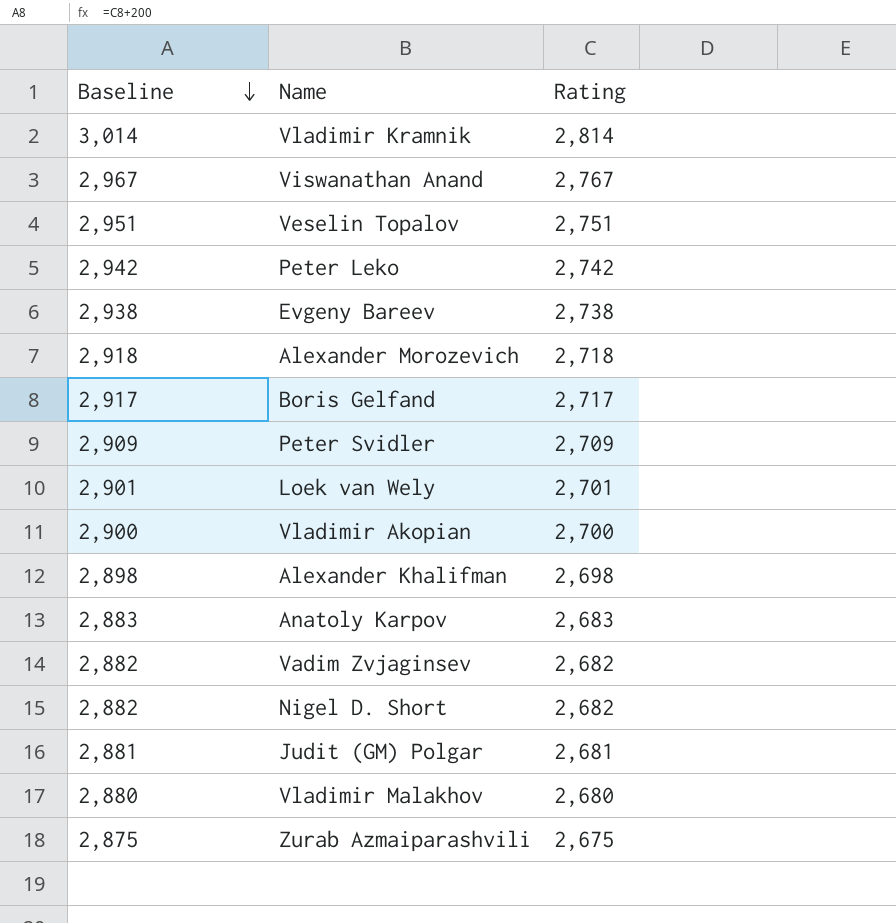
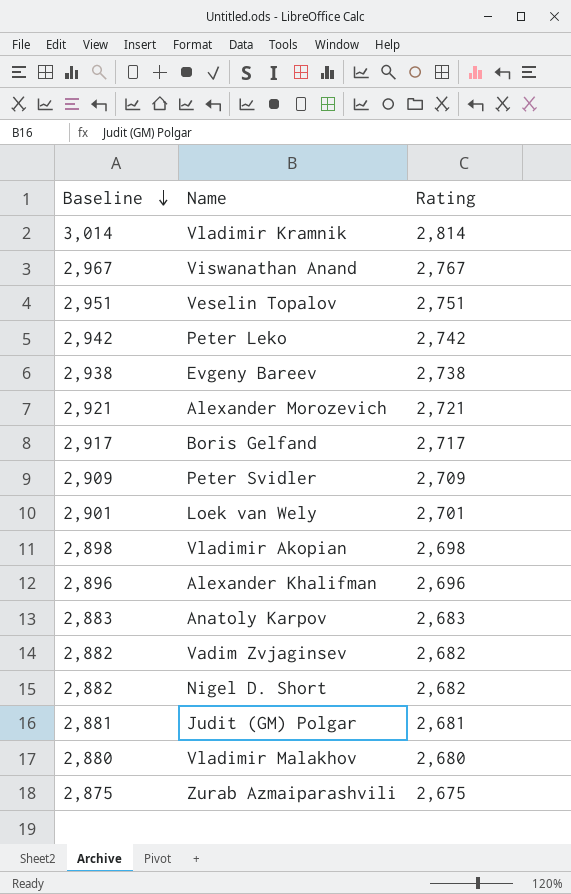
Alexander Morozevich | Baseline: 2,918 -> 2,921
Alexander Morozevich | Rating: 2,718 -> 2,721
Vladimir Akopian | Baseline: 2,900 -> 2,898
Vladimir Akopian | Rating: 2,700 -> 2,698
Alexander Khalifman | Baseline: 2,898 -> 2,896
Alexander Khalifman | Rating: 2,698 -> 2,696

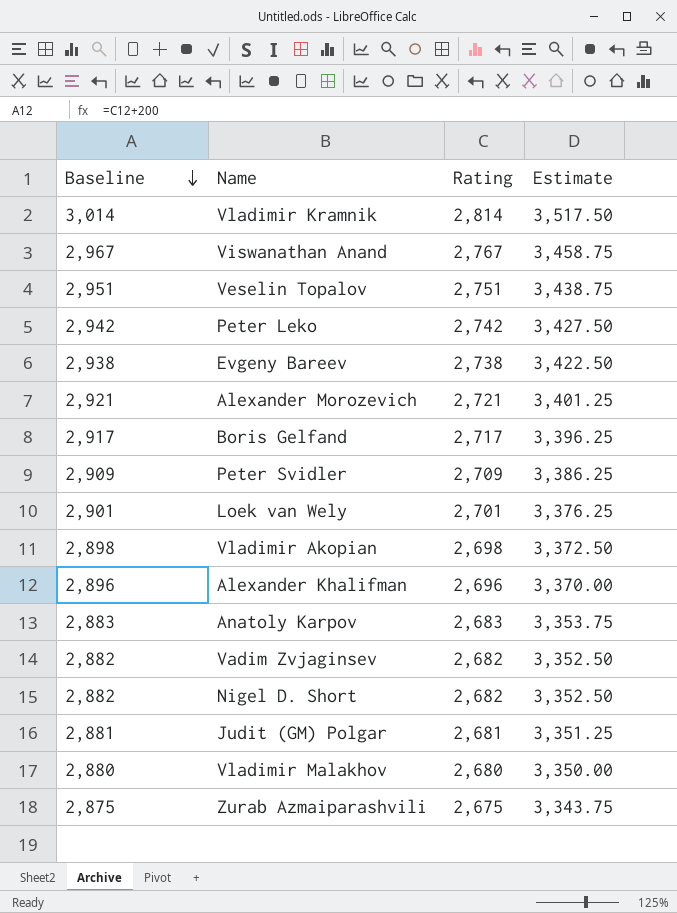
column Estimate | formula: none -> [Rating] * 1.25

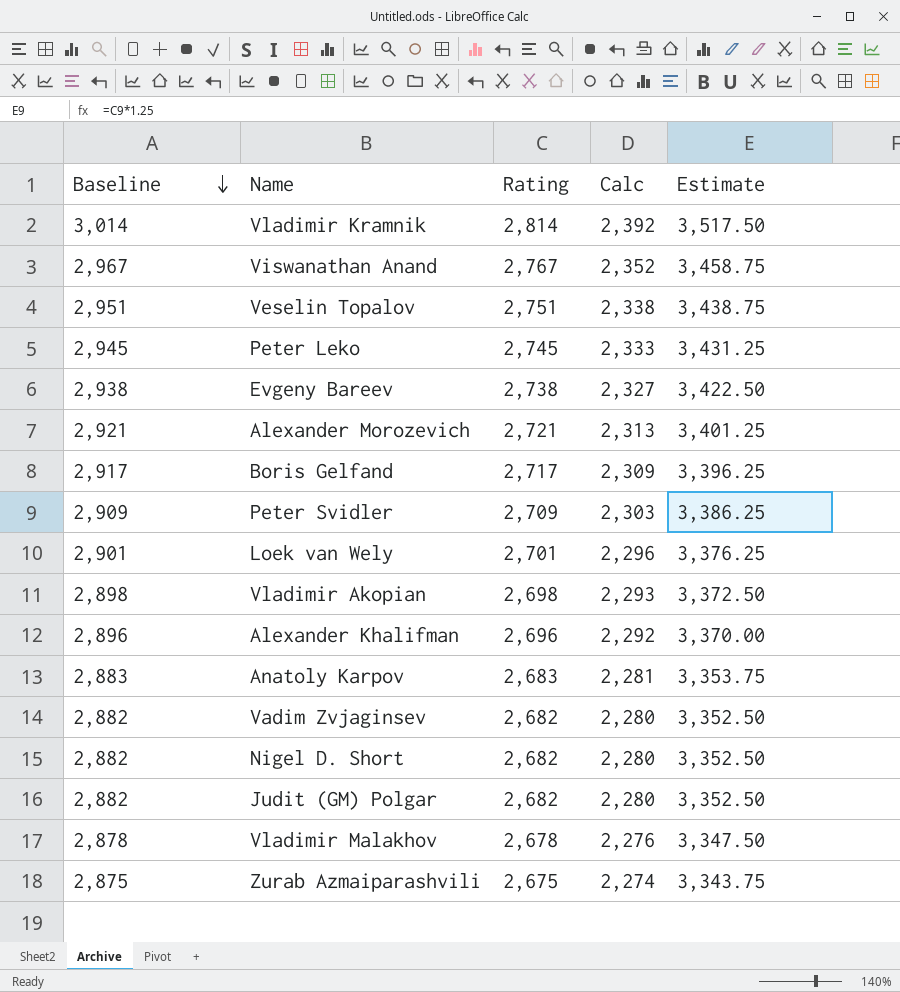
column Calc | formula: none -> [Rating] * 0.85
Peter Leko | Baseline: 2,942 -> 2,945
Peter Leko | Rating: 2,742 -> 2,745
Peter Leko | Estimate: 3,427.50 -> 3,431.25
Judit (GM) Polgar | Baseline: 2,881 -> 2,882
Judit (GM) Polgar | Rating: 2,681 -> 2,682
Judit (GM) Polgar | Estimate: 3,351.25 -> 3,352.50
Vladimir Malakhov | Baseline: 2,880 -> 2,878
Vladimir Malakhov | Rating: 2,680 -> 2,678
Vladimir Malakhov | Estimate: 3,350.00 -> 3,347.50

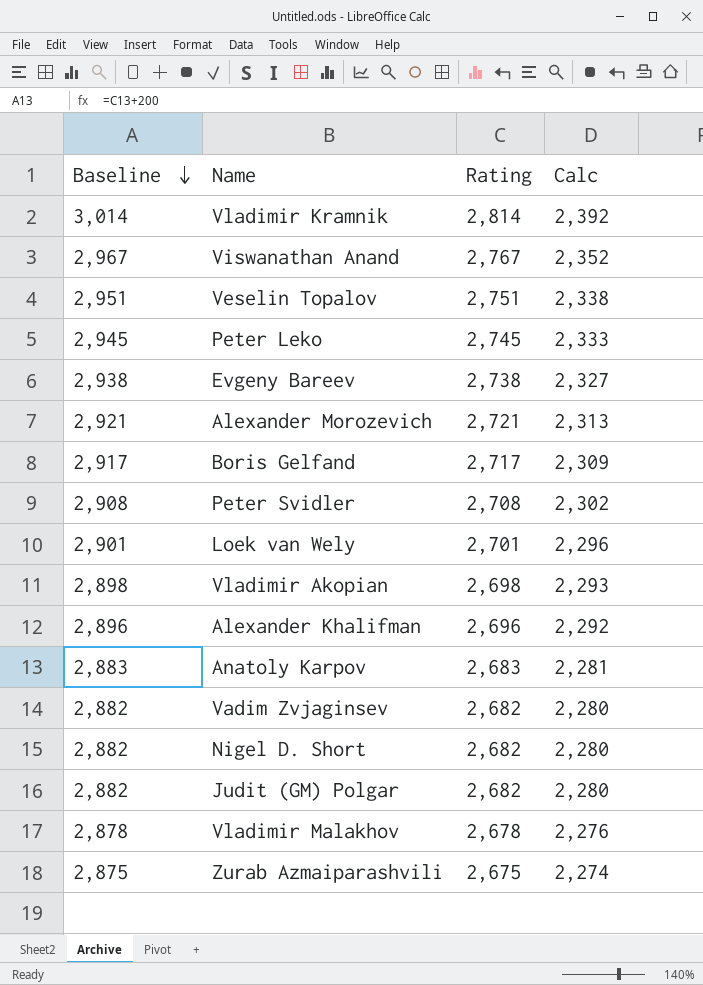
column Estimate | formula: [Rating] * 1.25 -> none
Peter Svidler | Baseline: 2,909 -> 2,908
Peter Svidler | Rating: 2,709 -> 2,708
Peter Svidler | Calc: 2,303 -> 2,302

